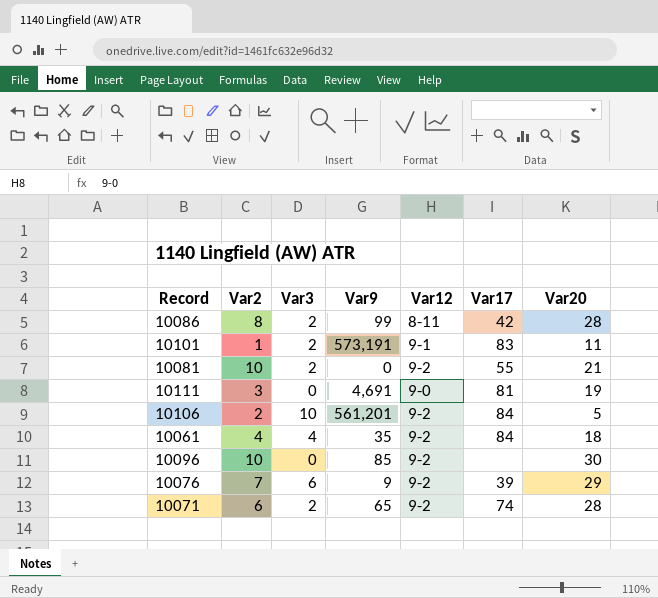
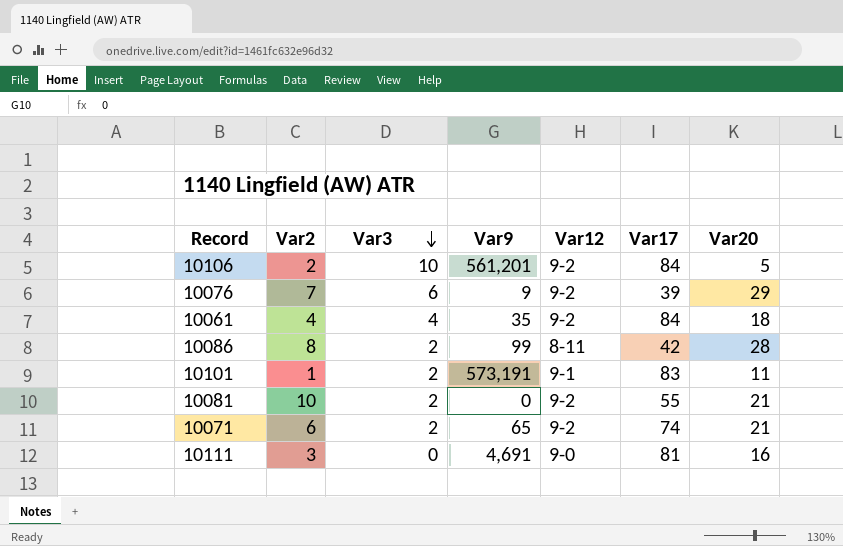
row order: none -> Var3 descending
row 10096: 10 | 0 | 85 | 9-2 | none | 30 -> none
10071 | Var20: 28 -> 21
10111 | Var20: 19 -> 16

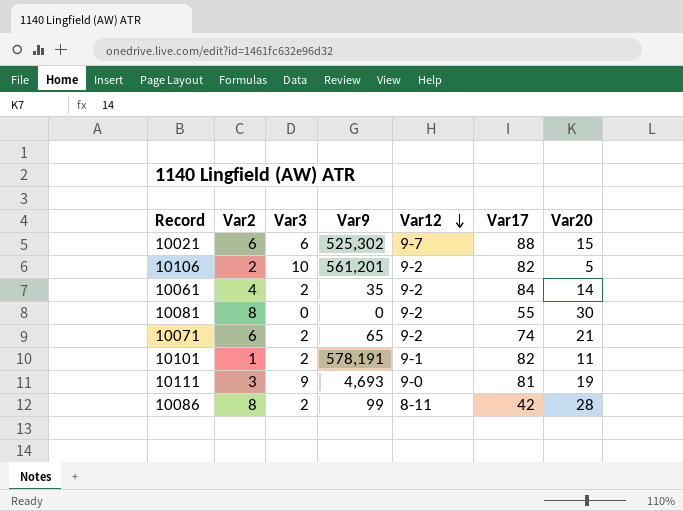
row order: Var3 descending -> Var12 descending
row 10076: 7 | 6 | 9 | 9-2 | 39 | 29 -> none
row 10021: none -> 6 | 6 | 525,302 | 9-7 | 88 | 15
10106 | Var17: 84 -> 82
10061 | Var3: 4 -> 2
10061 | Var20: 18 -> 14
10081 | Var2: 10 -> 8
10081 | Var3: 2 -> 0
10081 | Var20: 21 -> 30
10101 | Var9: 573,191 -> 578,191
10101 | Var17: 83 -> 82
10111 | Var3: 0 -> 9
10111 | Var9: 4,691 -> 4,693
10111 | Var20: 16 -> 19

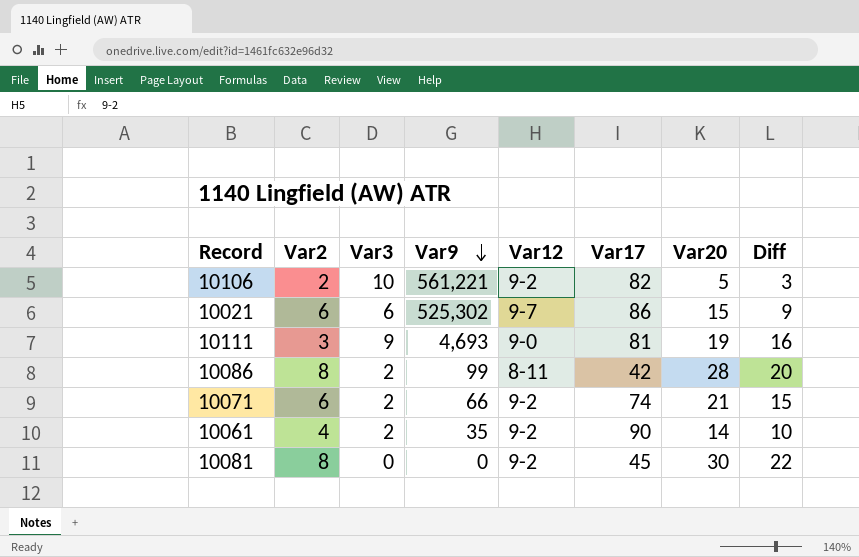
row order: Var12 descending -> Var9 descending
column Diff | formula: none -> [Var20] - [Var2]
row 10101: 1 | 2 | 578,191 | 9-1 | 82 | 11 -> none
10106 | Var9: 561,201 -> 561,221
10021 | Var17: 88 -> 86
10071 | Var9: 65 -> 66
10061 | Var17: 84 -> 90
10081 | Var17: 55 -> 45

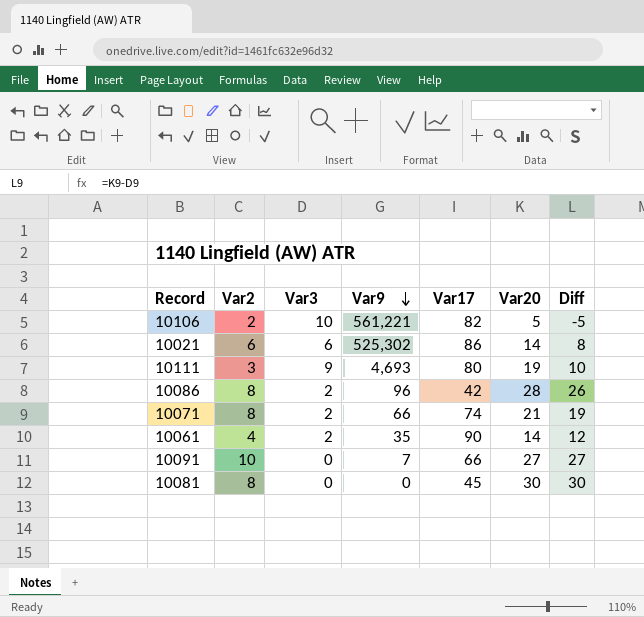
column Var12 | position: 5 -> none
column Diff | formula: [Var20] - [Var2] -> [Var20] - [Var3]
10021 | Var20: 15 -> 14
10111 | Var17: 81 -> 80
10086 | Var9: 99 -> 96
10071 | Var2: 6 -> 8
row 10091: none -> 10 | 0 | 7 | 66 | 27 | 27

